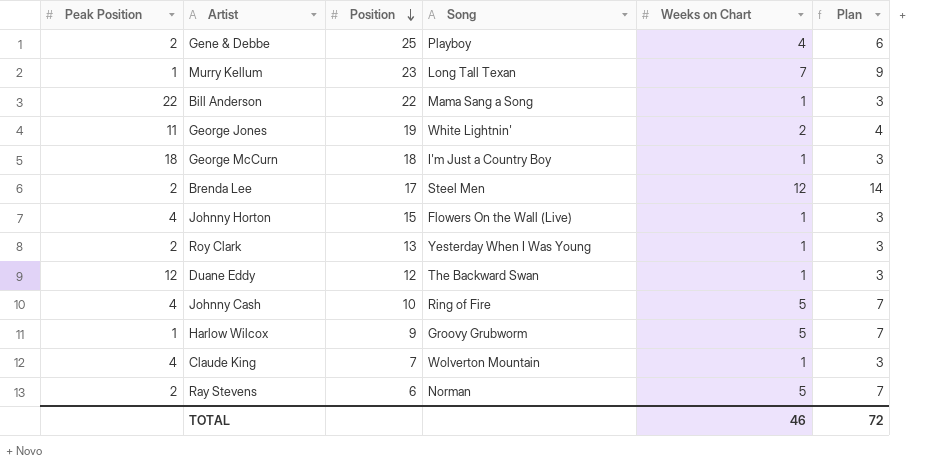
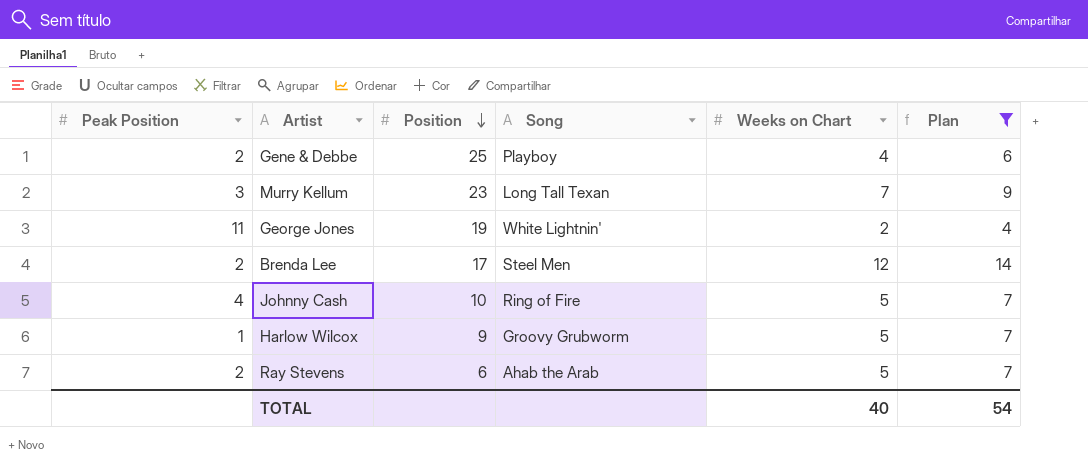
filter: none -> Plan != 3
Murry Kellum | Peak Position: 1 -> 3
Ray Stevens | Song: Norman -> Ahab the Arab
TOTAL | Weeks on Chart: 46 -> 40
TOTAL | Plan: 72 -> 54

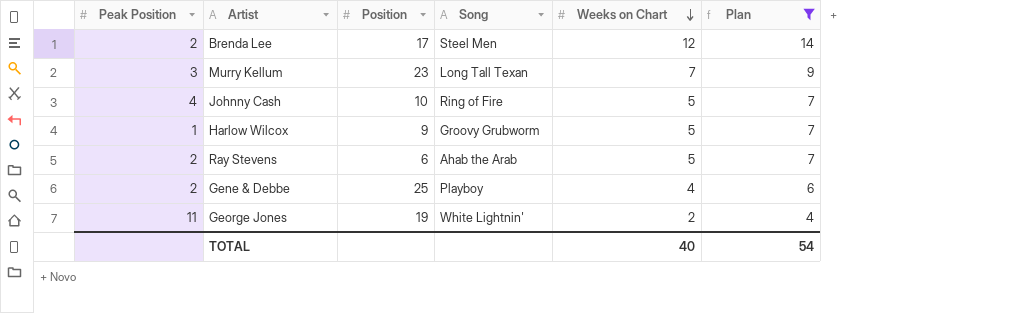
row order: Position descending -> Weeks on Chart descending

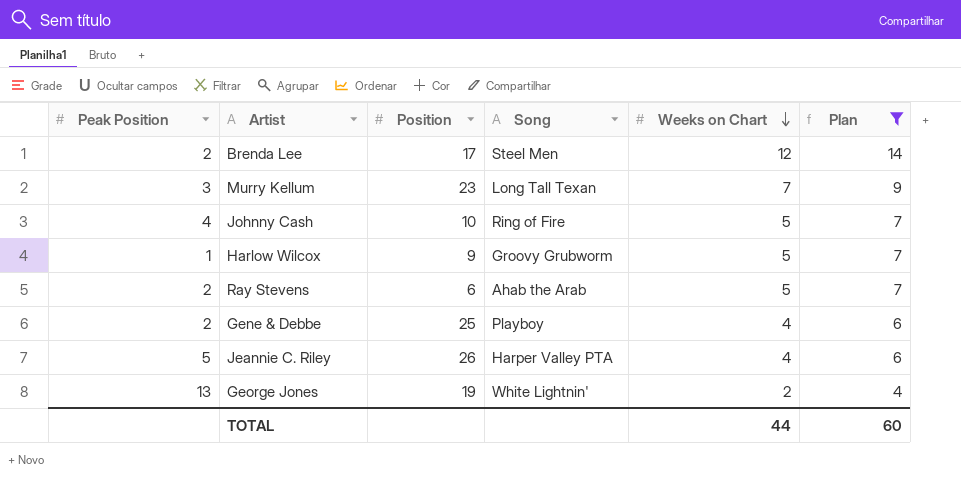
row Jeannie C. Riley: none -> 5 | 26 | Harper Valley PTA | 4 | 6
George Jones | Peak Position: 11 -> 13
TOTAL | Weeks on Chart: 40 -> 44
TOTAL | Plan: 54 -> 60

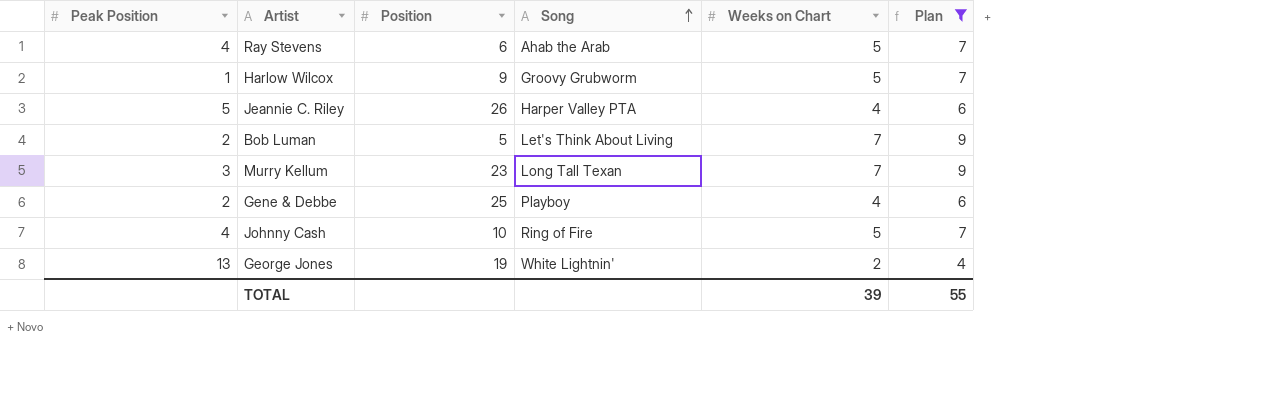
row order: Weeks on Chart descending -> Song ascending
row Brenda Lee: 2 | 17 | Steel Men | 12 | 14 -> none
Ray Stevens | Peak Position: 2 -> 4
row Bob Luman: none -> 2 | 5 | Let's Think About Living | 7 | 9
TOTAL | Weeks on Chart: 44 -> 39
TOTAL | Plan: 60 -> 55

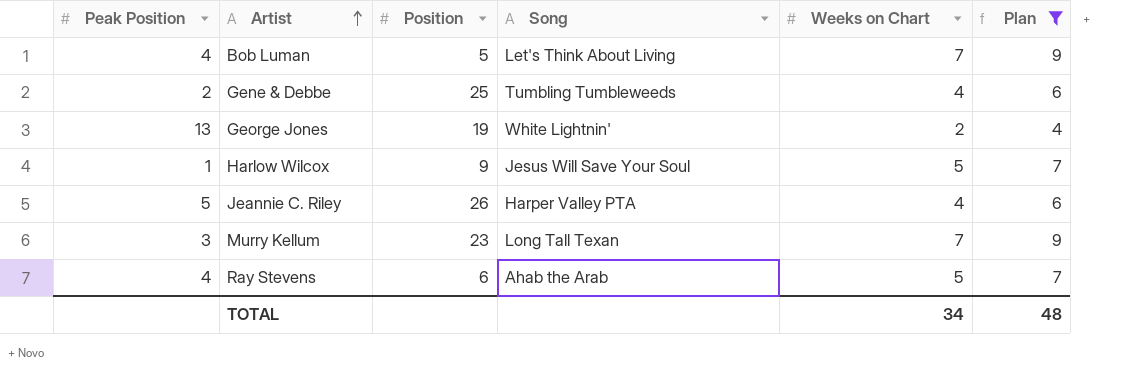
row order: Song ascending -> Artist ascending
row Johnny Cash: 4 | 10 | Ring of Fire | 5 | 7 -> none
Bob Luman | Peak Position: 2 -> 4
Gene & Debbe | Song: Playboy -> Tumbling Tumbleweeds
Harlow Wilcox | Song: Groovy Grubworm -> Jesus Will Save Your Soul
TOTAL | Weeks on Chart: 39 -> 34
TOTAL | Plan: 55 -> 48

